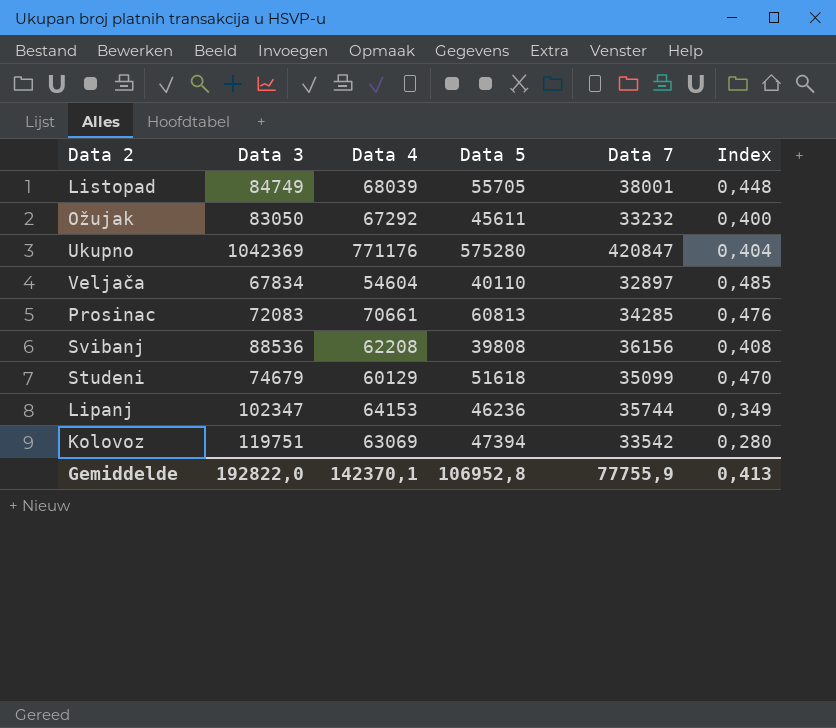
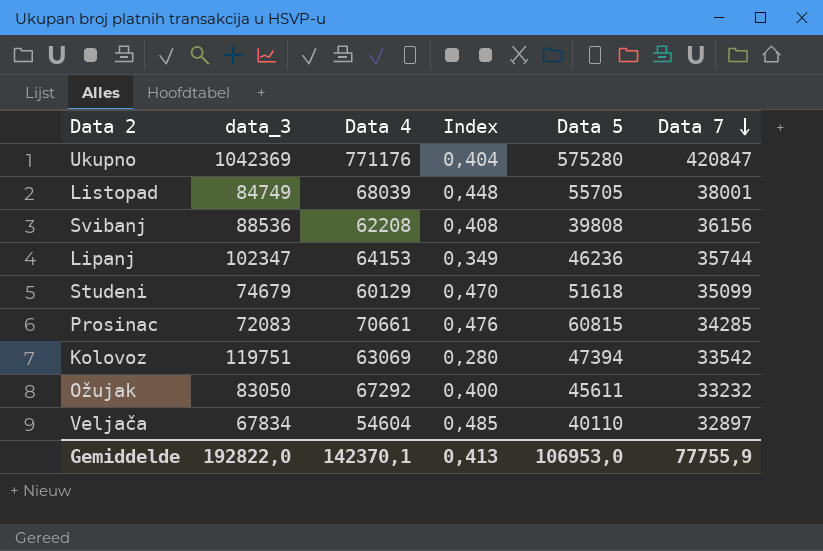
row order: none -> Data 7 descending
column name: Data 3 -> data_3
column Index | position: 6 -> 4
Prosinac | Data 5: 60813 -> 60815
Gemiddelde | Data 5: 106952,8 -> 106953,0

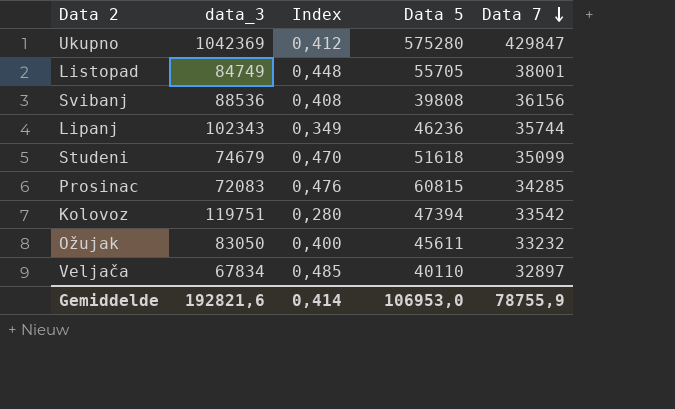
column Data 4 | position: 3 -> none
Ukupno | Index: 0,404 -> 0,412
Ukupno | Data 7: 420847 -> 429847
Lipanj | data_3: 102347 -> 102343
Gemiddelde | data_3: 192822,0 -> 192821,6
Gemiddelde | Index: 0,413 -> 0,414
Gemiddelde | Data 7: 77755,9 -> 78755,9

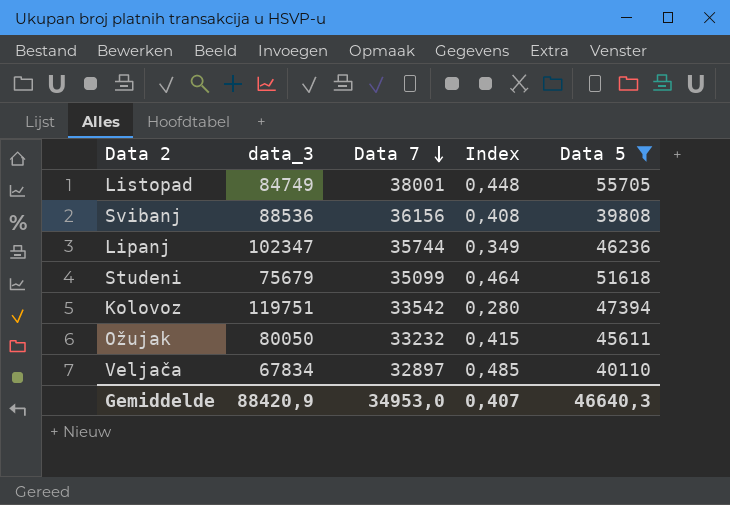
filter: none -> Data 5 <= 55705
column Data 7 | position: 5 -> 3
Lipanj | data_3: 102343 -> 102347
Studeni | data_3: 74679 -> 75679
Studeni | Index: 0,470 -> 0,464
Ožujak | data_3: 83050 -> 80050
Ožujak | Index: 0,400 -> 0,415
Gemiddelde | data_3: 192821,6 -> 88420,9
Gemiddelde | Data 7: 78755,9 -> 34953,0
Gemiddelde | Index: 0,414 -> 0,407
Gemiddelde | Data 5: 106953,0 -> 46640,3

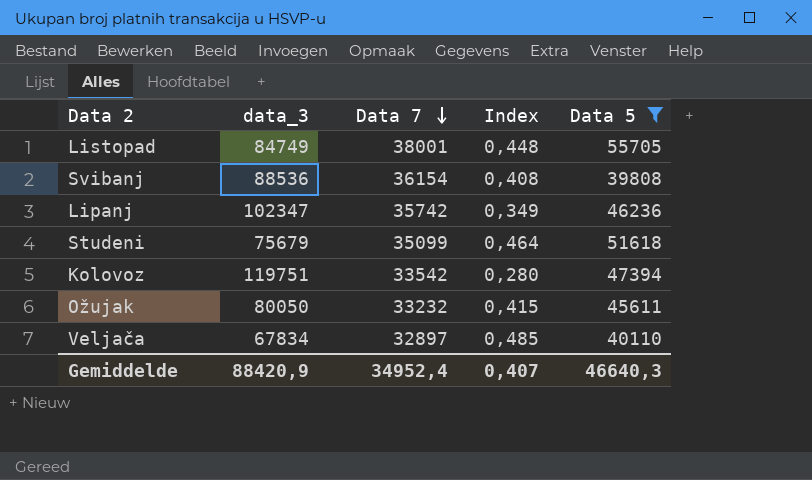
Svibanj | Data 7: 36156 -> 36154
Lipanj | Data 7: 35744 -> 35742
Gemiddelde | Data 7: 34953,0 -> 34952,4

